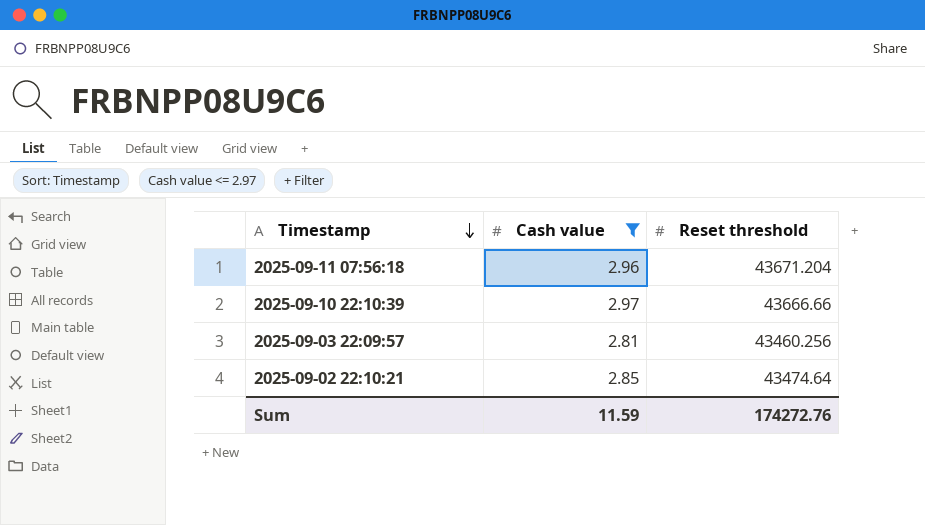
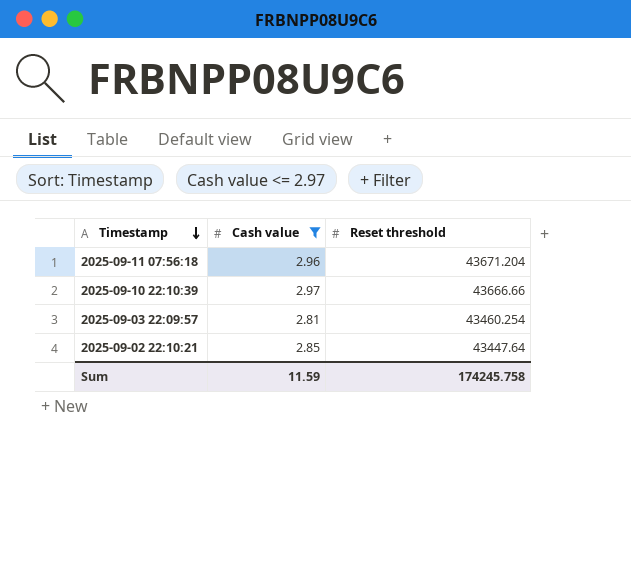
2025-09-03 22:09:57 | Reset threshold: 43460.256 -> 43460.254
2025-09-02 22:10:21 | Reset threshold: 43474.64 -> 43447.64
Sum | Reset threshold: 174272.76 -> 174245.758

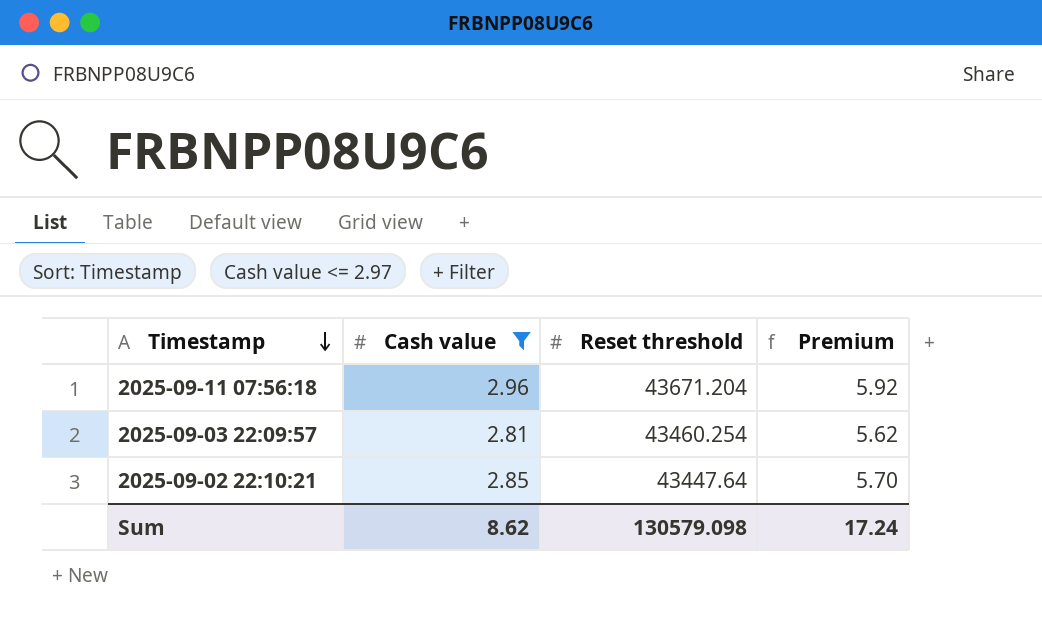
column Premium | formula: none -> [Cash value] * 2
row 2025-09-10 22:10:39: 2.97 | 43666.66 -> none
Sum | Cash value: 11.59 -> 8.62
Sum | Reset threshold: 174245.758 -> 130579.098

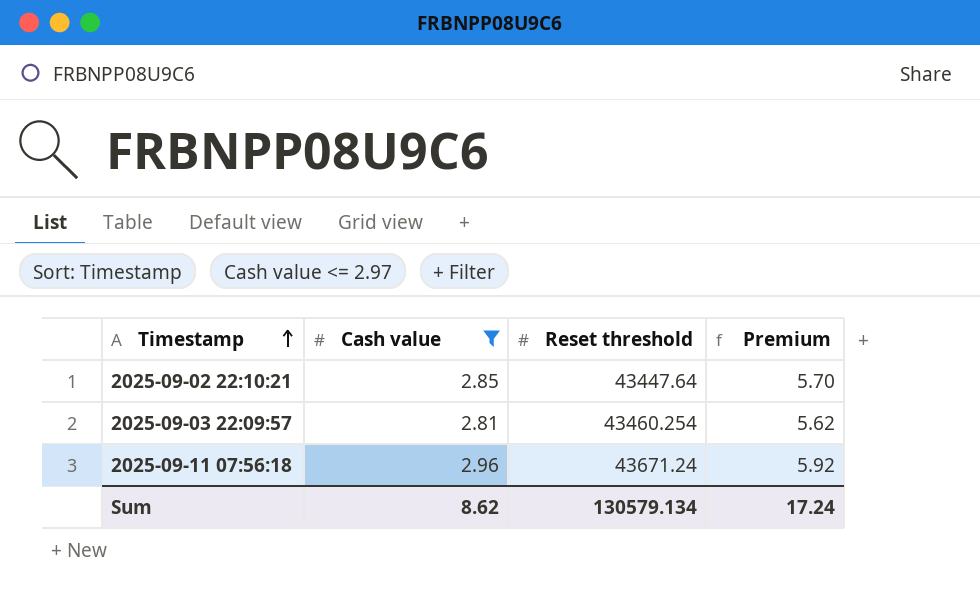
row order: Timestamp descending -> Timestamp ascending
2025-09-11 07:56:18 | Reset threshold: 43671.204 -> 43671.24
Sum | Reset threshold: 130579.098 -> 130579.134

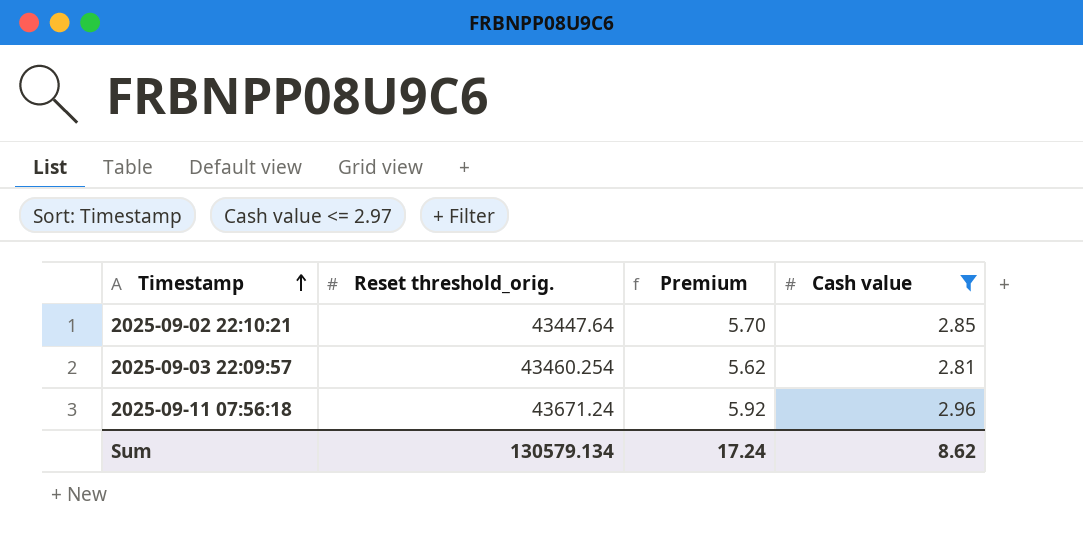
column name: Reset threshold -> Reset threshold_orig.
column Cash value | position: 2 -> 4

